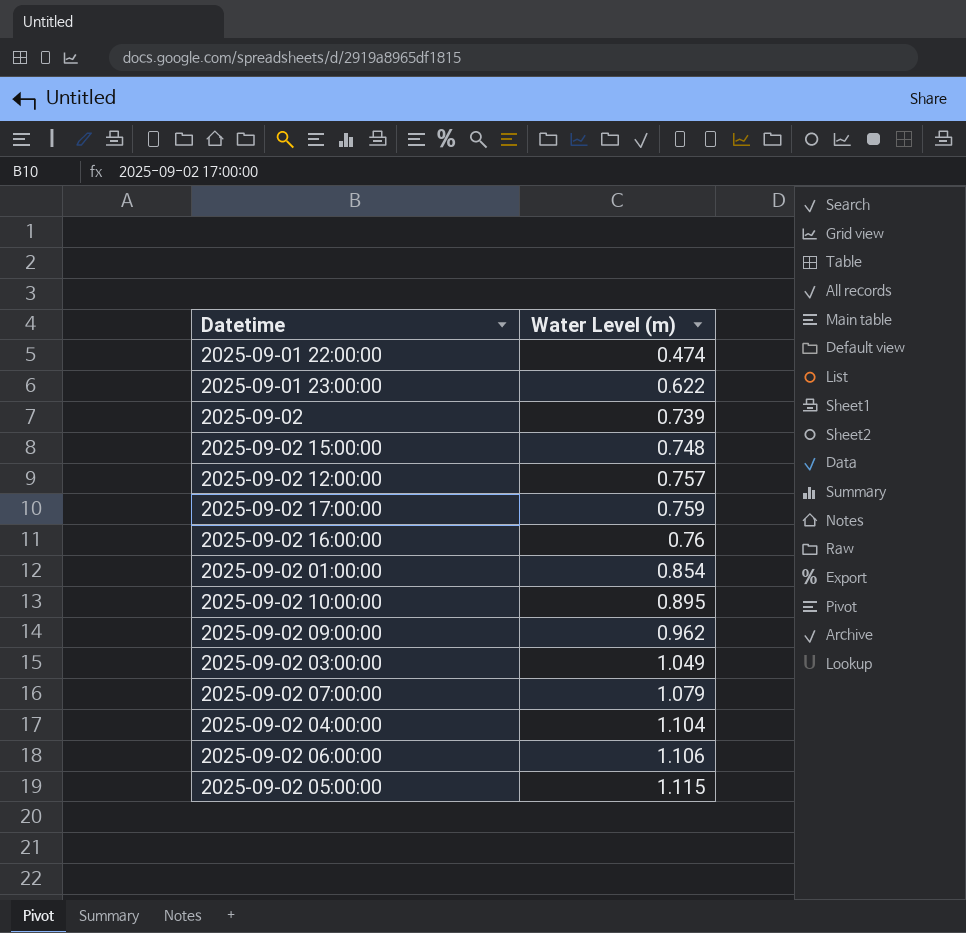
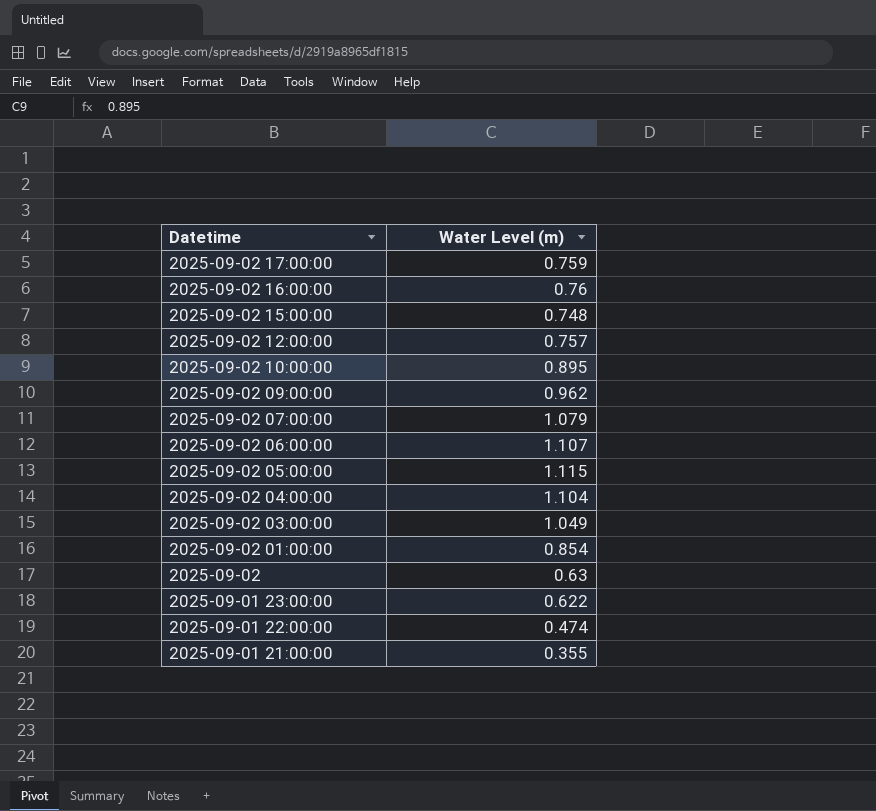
row order: Water Level (m) ascending -> Datetime descending
2025-09-02 06:00:00 | Water Level (m): 1.106 -> 1.107
2025-09-02 | Water Level (m): 0.739 -> 0.63
row 2025-09-01 21:00:00: none -> 0.355

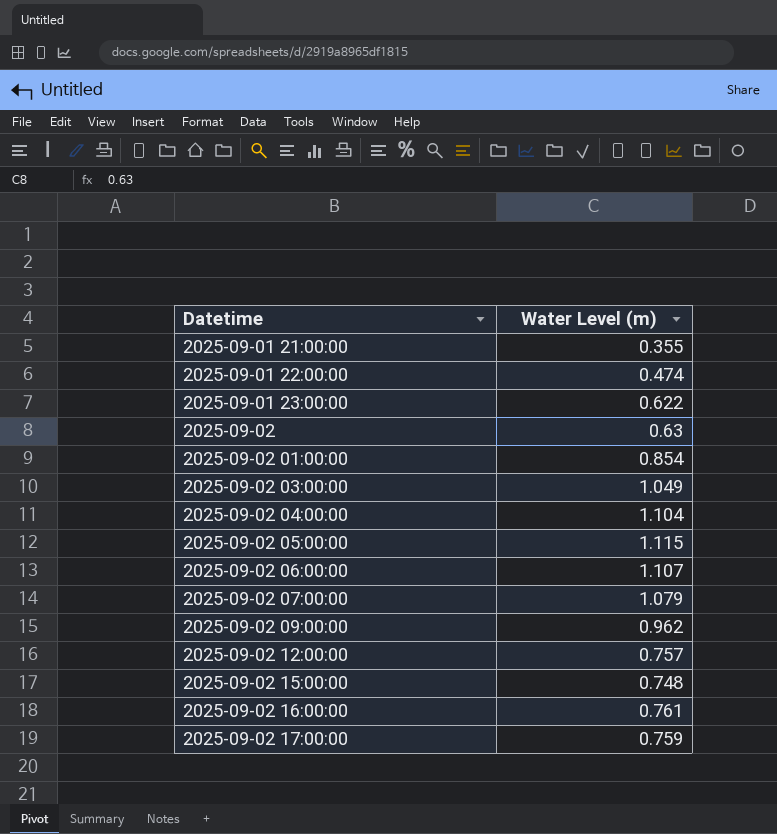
row order: Datetime descending -> Datetime ascending
row 2025-09-02 10:00:00: 0.895 -> none
2025-09-02 16:00:00 | Water Level (m): 0.76 -> 0.761

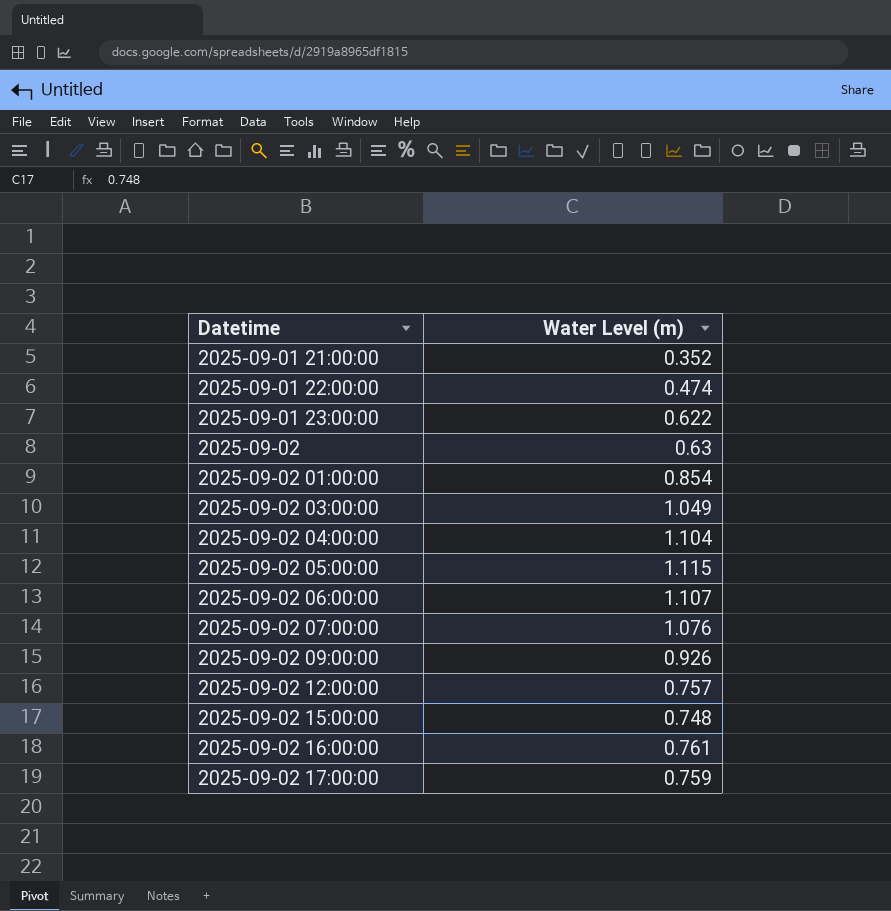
2025-09-01 21:00:00 | Water Level (m): 0.355 -> 0.352
2025-09-02 07:00:00 | Water Level (m): 1.079 -> 1.076
2025-09-02 09:00:00 | Water Level (m): 0.962 -> 0.926

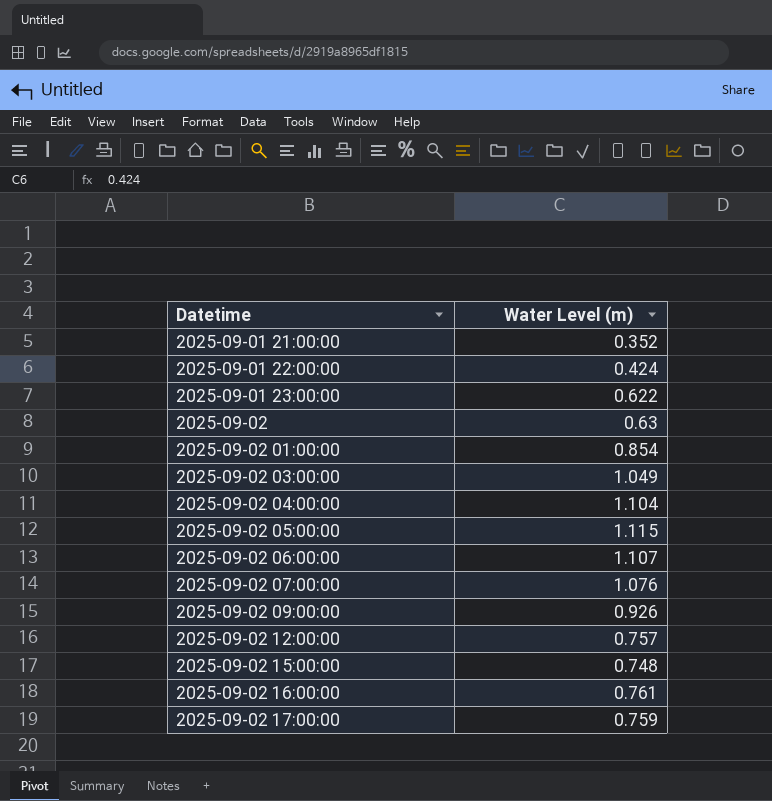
2025-09-01 22:00:00 | Water Level (m): 0.474 -> 0.424

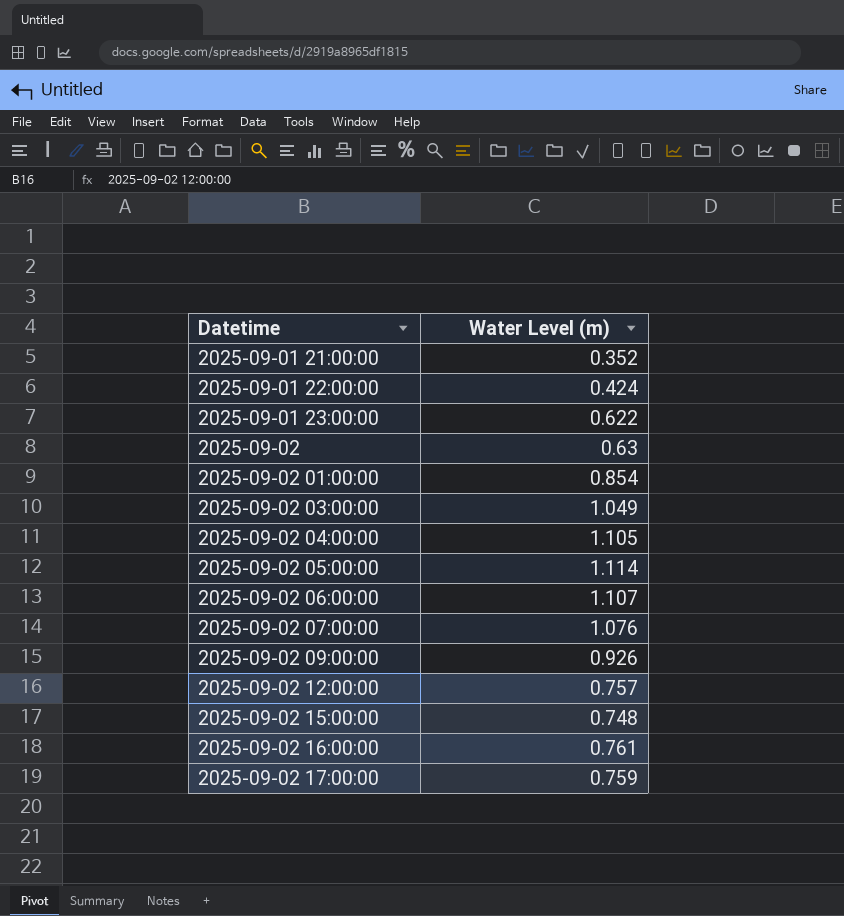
2025-09-02 04:00:00 | Water Level (m): 1.104 -> 1.105
2025-09-02 05:00:00 | Water Level (m): 1.115 -> 1.114

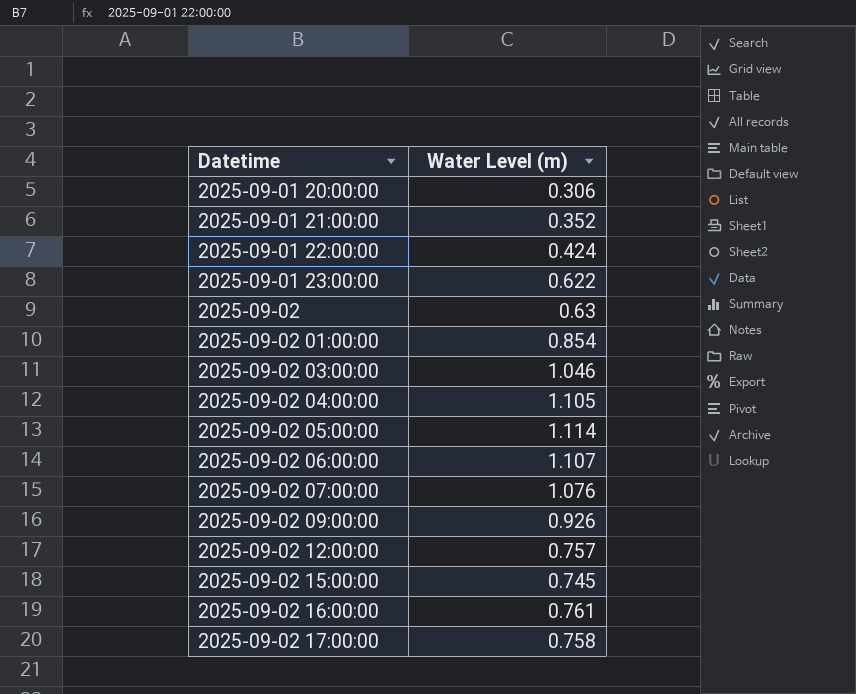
row 2025-09-01 20:00:00: none -> 0.306
2025-09-02 03:00:00 | Water Level (m): 1.049 -> 1.046
2025-09-02 15:00:00 | Water Level (m): 0.748 -> 0.745
2025-09-02 17:00:00 | Water Level (m): 0.759 -> 0.758

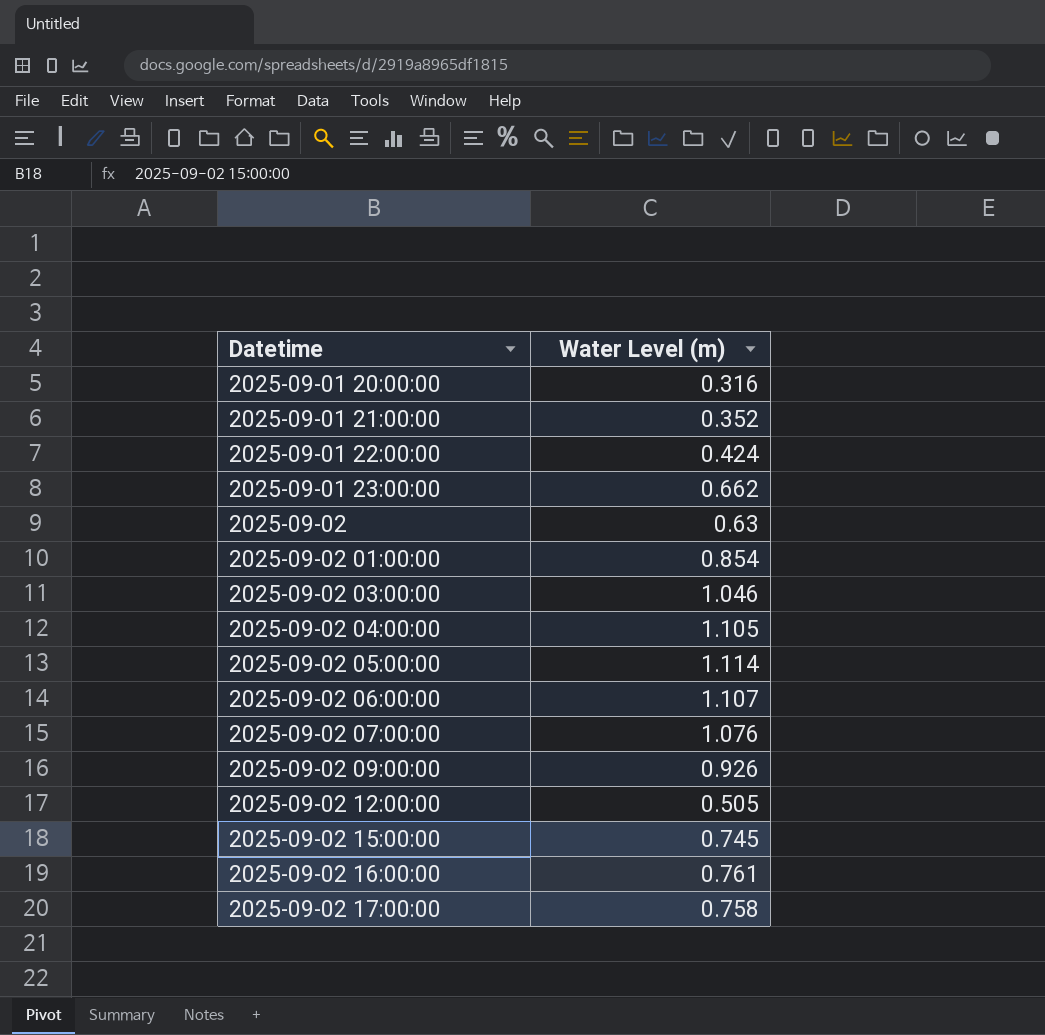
2025-09-01 20:00:00 | Water Level (m): 0.306 -> 0.316
2025-09-01 23:00:00 | Water Level (m): 0.622 -> 0.662
2025-09-02 12:00:00 | Water Level (m): 0.757 -> 0.505

